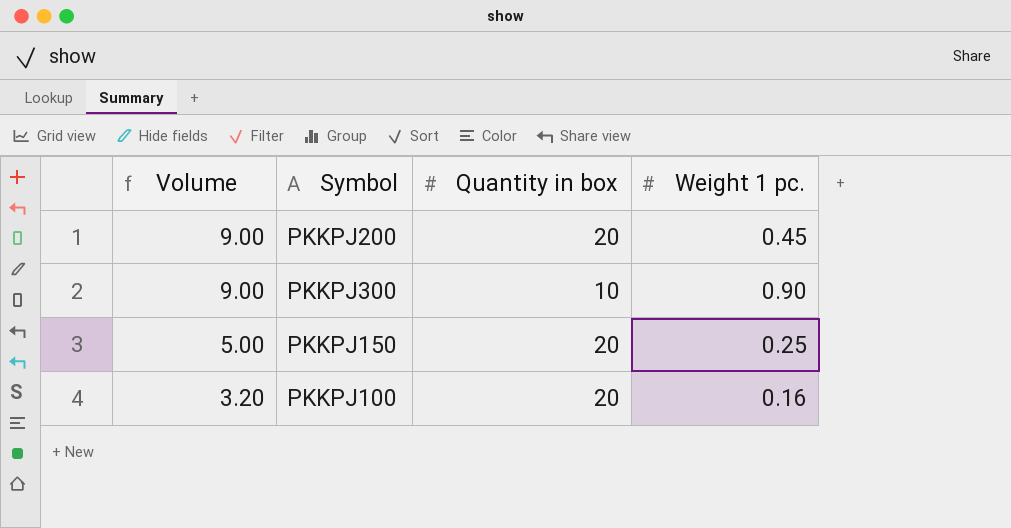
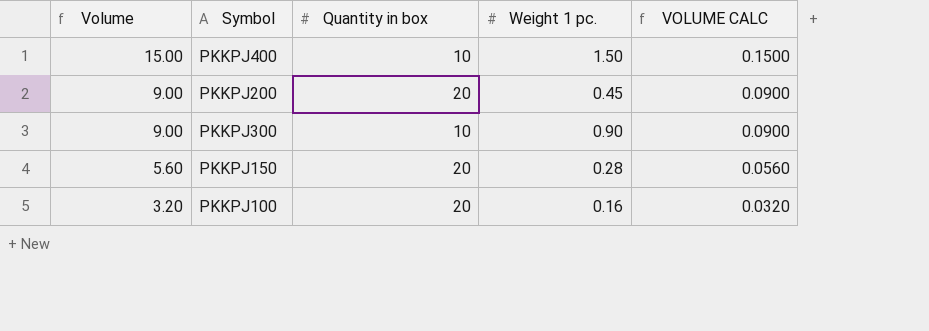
column VOLUME CALC | formula: none -> [Volume] * 0.01
row PKKPJ400: none -> 15.00 | 10 | 1.50 | 0.1500
PKKPJ150 | Volume: 5.00 -> 5.60
PKKPJ150 | Weight 1 pc.: 0.25 -> 0.28

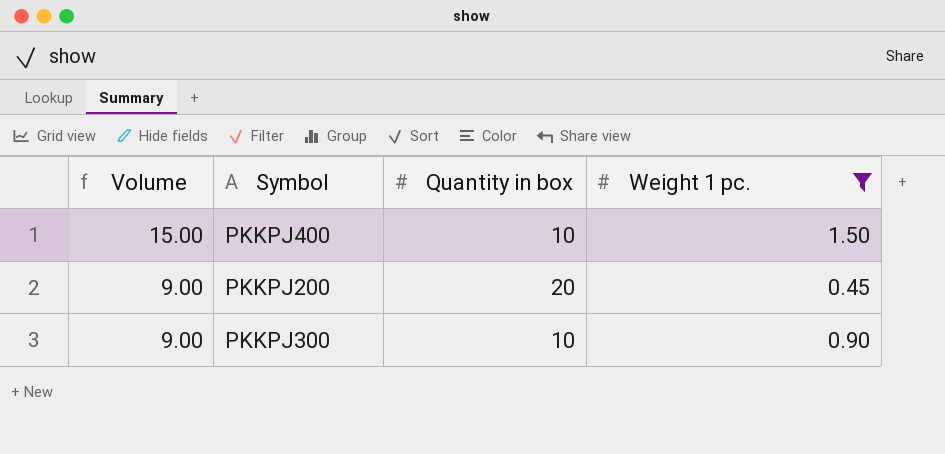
filter: none -> Weight 1 pc. >= 0.45
column VOLUME CALC | formula: [Volume] * 0.01 -> none

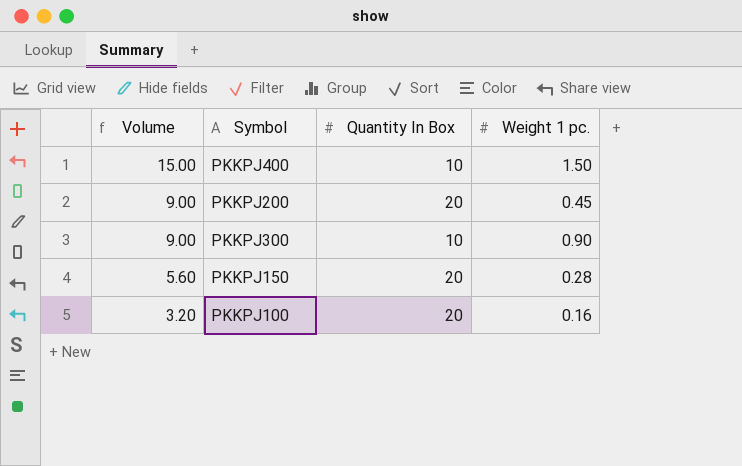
filter: Weight 1 pc. >= 0.45 -> none
column name: Quantity in box -> Quantity In Box

